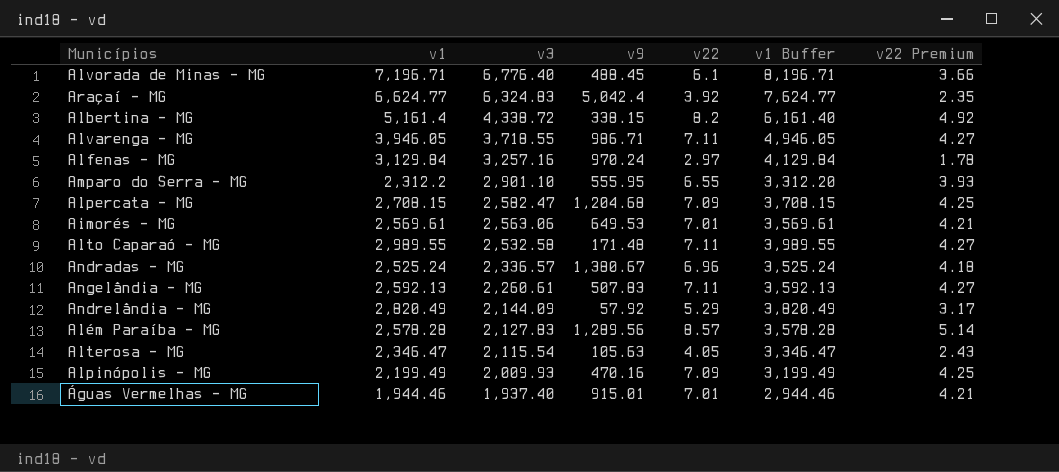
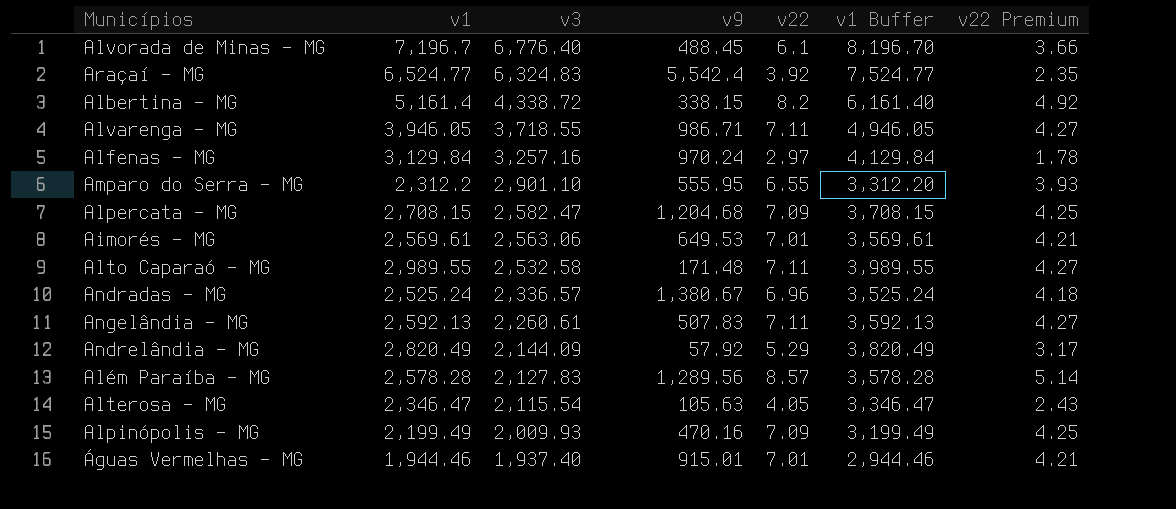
Alvorada de Minas - MG | v1: 7,196.71 -> 7,196.7
Alvorada de Minas - MG | v1 Buffer: 8,196.71 -> 8,196.70
Araçaí - MG | v1: 6,624.77 -> 6,524.77
Araçaí - MG | v9: 5,042.4 -> 5,542.4
Araçaí - MG | v1 Buffer: 7,624.77 -> 7,524.77

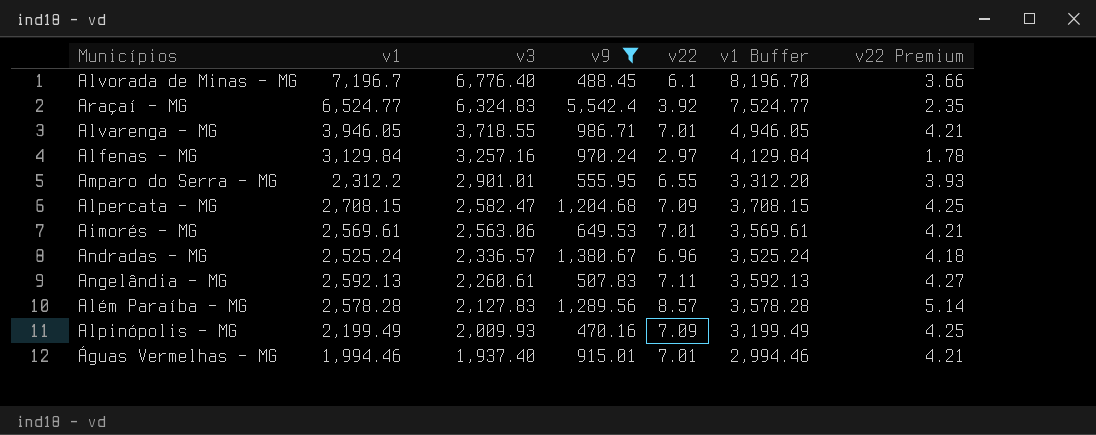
filter: none -> v9 >= 470.16
Alvarenga - MG | v22: 7.11 -> 7.01
Alvarenga - MG | v22 Premium: 4.27 -> 4.21
Amparo do Serra - MG | v3: 2,901.10 -> 2,901.01
Águas Vermelhas - MG | v1: 1,944.46 -> 1,994.46
Águas Vermelhas - MG | v1 Buffer: 2,944.46 -> 2,994.46

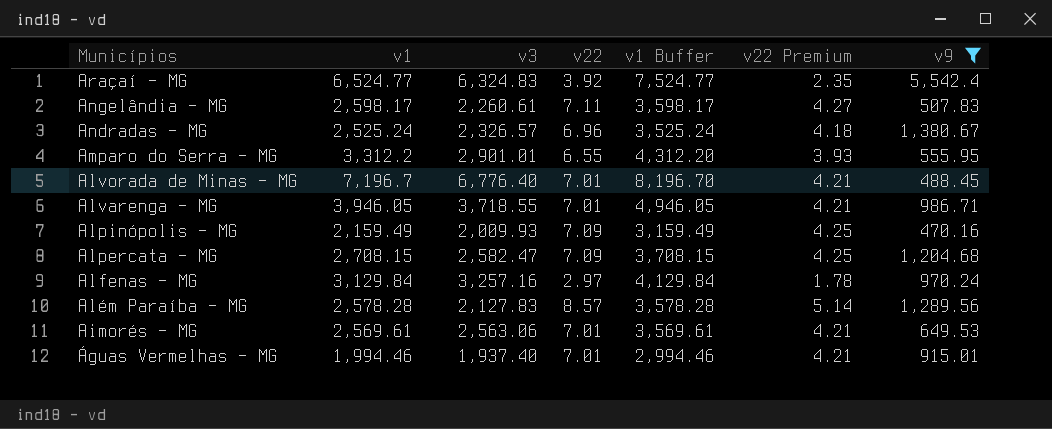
row order: v3 descending -> Municípios descending
column v9 | position: 4 -> 7
Angelândia - MG | v1: 2,592.13 -> 2,598.17
Angelândia - MG | v1 Buffer: 3,592.13 -> 3,598.17
Andradas - MG | v3: 2,336.57 -> 2,326.57
Amparo do Serra - MG | v1: 2,312.2 -> 3,312.2
Amparo do Serra - MG | v1 Buffer: 3,312.20 -> 4,312.20
Alvorada de Minas - MG | v22: 6.1 -> 7.01
Alvorada de Minas - MG | v22 Premium: 3.66 -> 4.21
Alpinópolis - MG | v1: 2,199.49 -> 2,159.49
Alpinópolis - MG | v1 Buffer: 3,199.49 -> 3,159.49

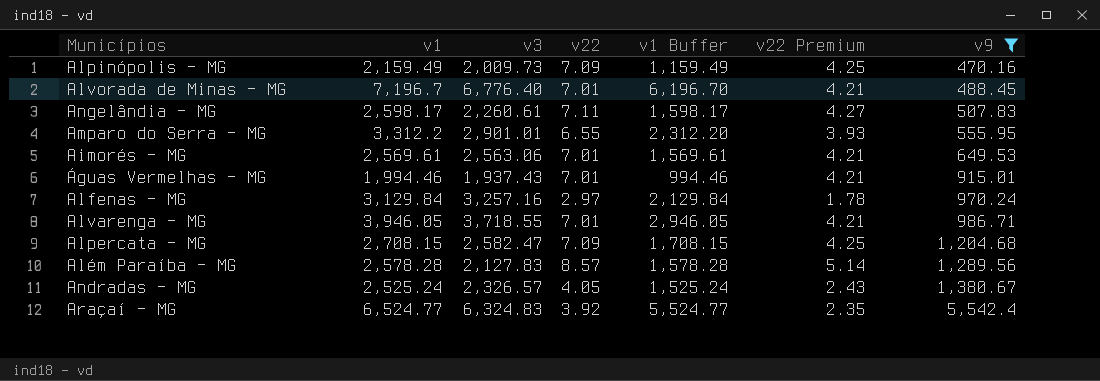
row order: Municípios descending -> v9 ascending
column v1 Buffer | formula: [v1] + 1000 -> [v1] - 1000
Alpinópolis - MG | v3: 2,009.93 -> 2,009.73
Águas Vermelhas - MG | v3: 1,937.40 -> 1,937.43
Andradas - MG | v22: 6.96 -> 4.05
Andradas - MG | v22 Premium: 4.18 -> 2.43

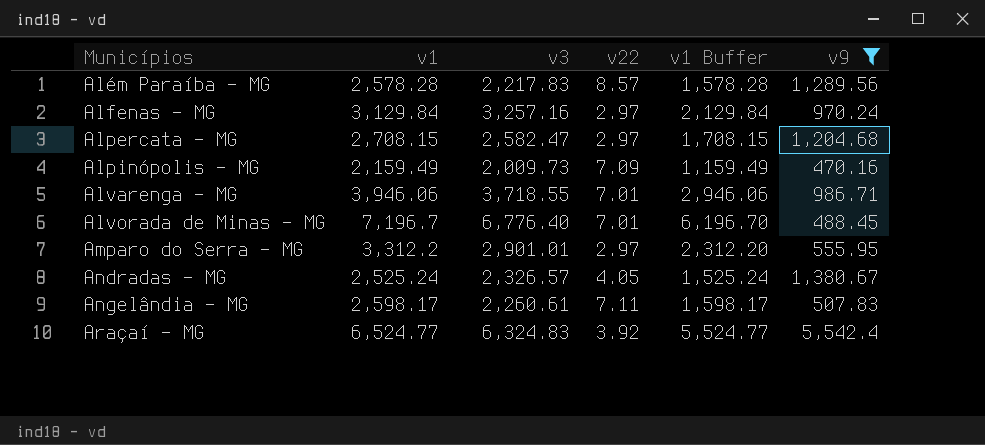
row order: v9 ascending -> Municípios ascending
column v22 Premium | formula: [v22] * 0.6 -> none
row Aimorés - MG: 2,569.61 | 2,563.06 | 7.01 | 1,569.61 | 4.21 | 649.53 -> none
row Águas Vermelhas - MG: 1,994.46 | 1,937.43 | 7.01 | 994.46 | 4.21 | 915.01 -> none
Além Paraíba - MG | v3: 2,127.83 -> 2,217.83
Alpercata - MG | v22: 7.09 -> 2.97
Alvarenga - MG | v1: 3,946.05 -> 3,946.06
Alvarenga - MG | v1 Buffer: 2,946.05 -> 2,946.06
Amparo do Serra - MG | v22: 6.55 -> 2.97

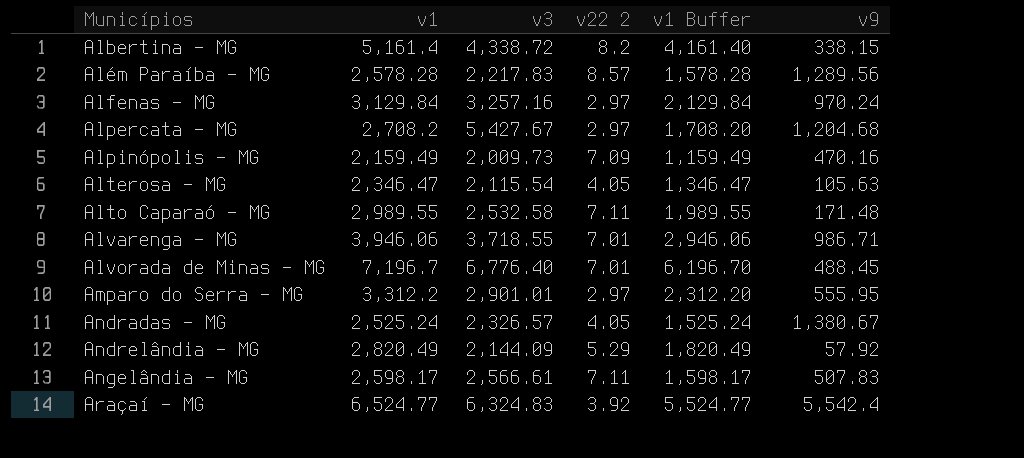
filter: v9 >= 470.16 -> none
column name: v22 -> v22 2
Alpercata - MG | v1: 2,708.15 -> 2,708.2
Alpercata - MG | v3: 2,582.47 -> 5,427.67
Alpercata - MG | v1 Buffer: 1,708.15 -> 1,708.20
Angelândia - MG | v3: 2,260.61 -> 2,566.61

